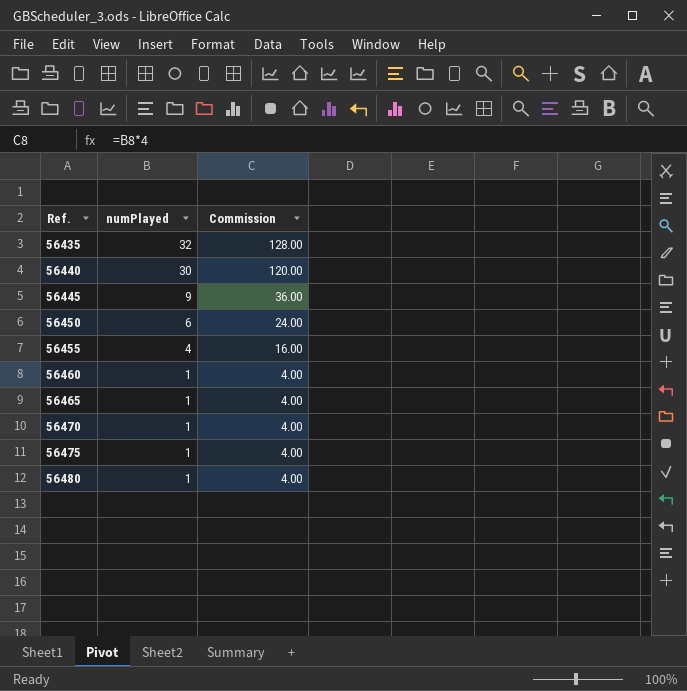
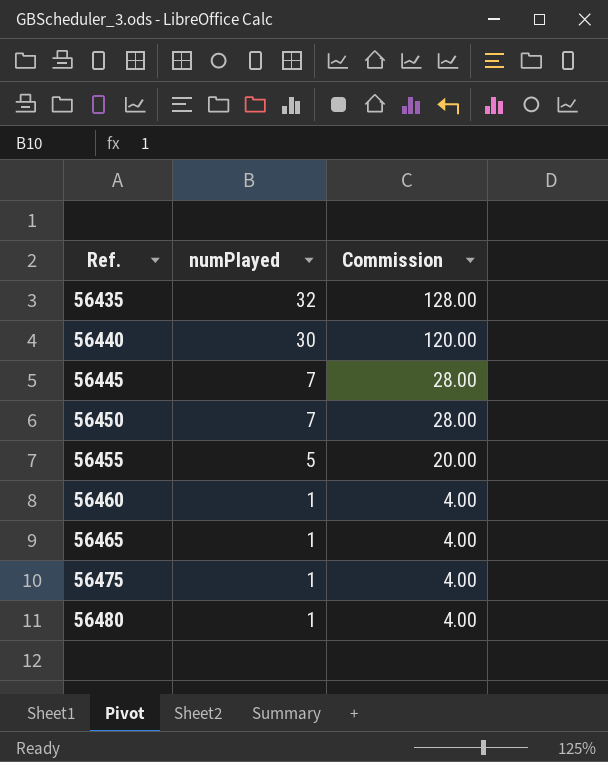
row 56470: 1 | 4.00 -> none
56445 | numPlayed: 9 -> 7
56445 | Commission: 36.00 -> 28.00
56450 | numPlayed: 6 -> 7
56450 | Commission: 24.00 -> 28.00
56455 | numPlayed: 4 -> 5
56455 | Commission: 16.00 -> 20.00

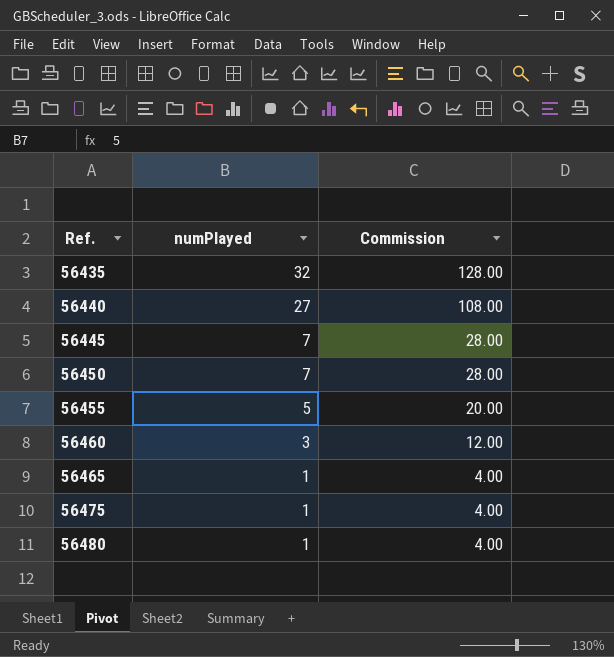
56440 | numPlayed: 30 -> 27
56440 | Commission: 120.00 -> 108.00
56460 | numPlayed: 1 -> 3
56460 | Commission: 4.00 -> 12.00

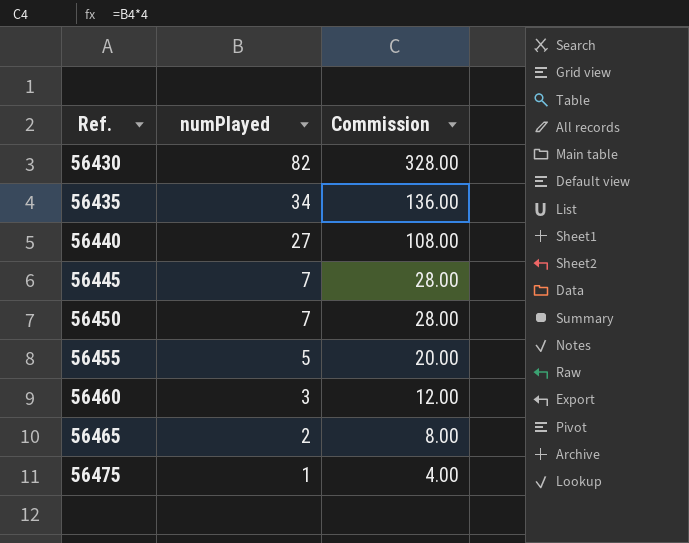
row 56480: 1 | 4.00 -> none
row 56430: none -> 82 | 328.00
56435 | numPlayed: 32 -> 34
56435 | Commission: 128.00 -> 136.00
56465 | numPlayed: 1 -> 2
56465 | Commission: 4.00 -> 8.00

